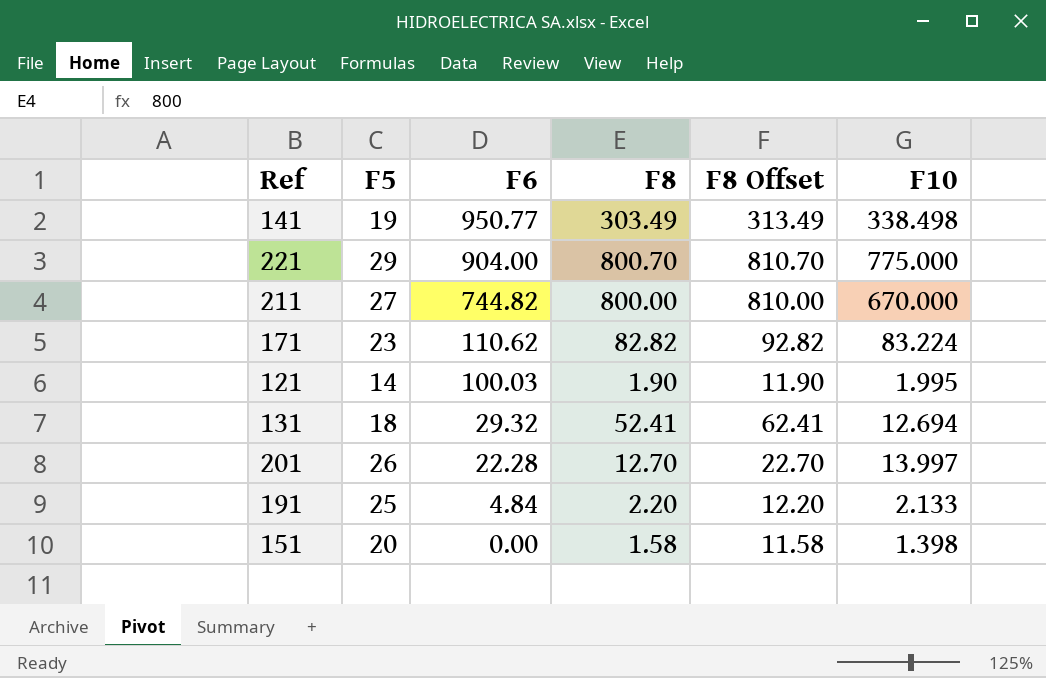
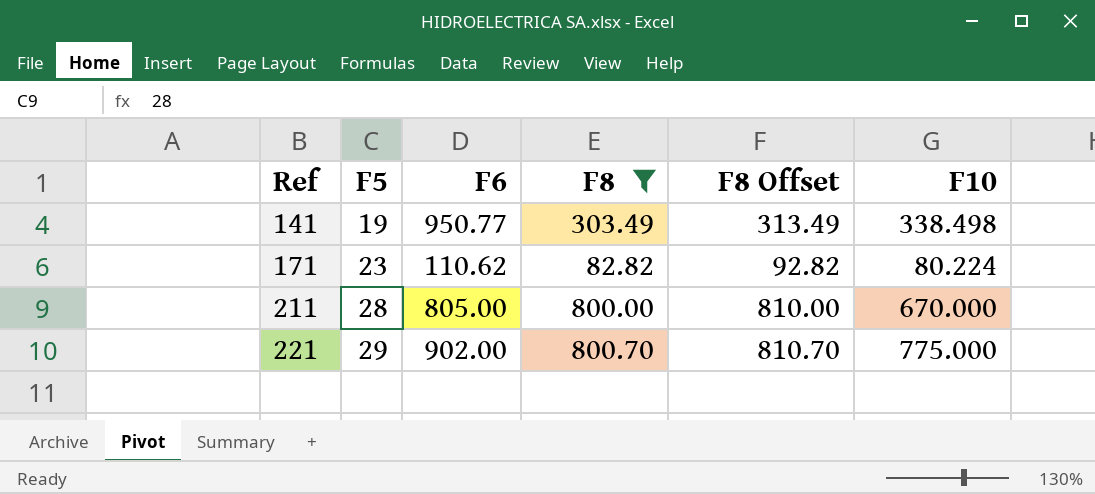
filter: none -> F8 >= 82.82
row order: F6 descending -> Ref ascending
171 | F10: 83.224 -> 80.224
211 | F5: 27 -> 28
211 | F6: 744.82 -> 805.00
221 | F6: 904.00 -> 902.00

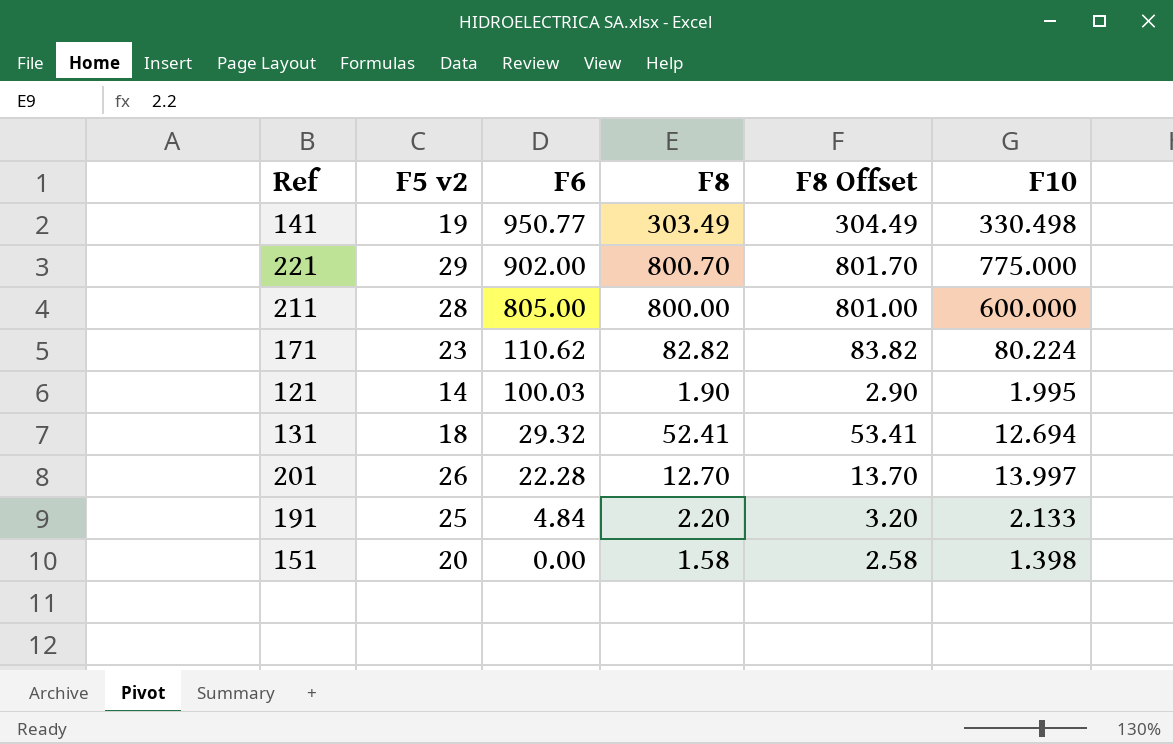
filter: F8 >= 82.82 -> none
row order: Ref ascending -> F6 descending
column name: F5 -> F5 v2
column F8 Offset | formula: [F8] + 10 -> [F8] + 1
141 | F10: 338.498 -> 330.498
211 | F10: 670.000 -> 600.000

